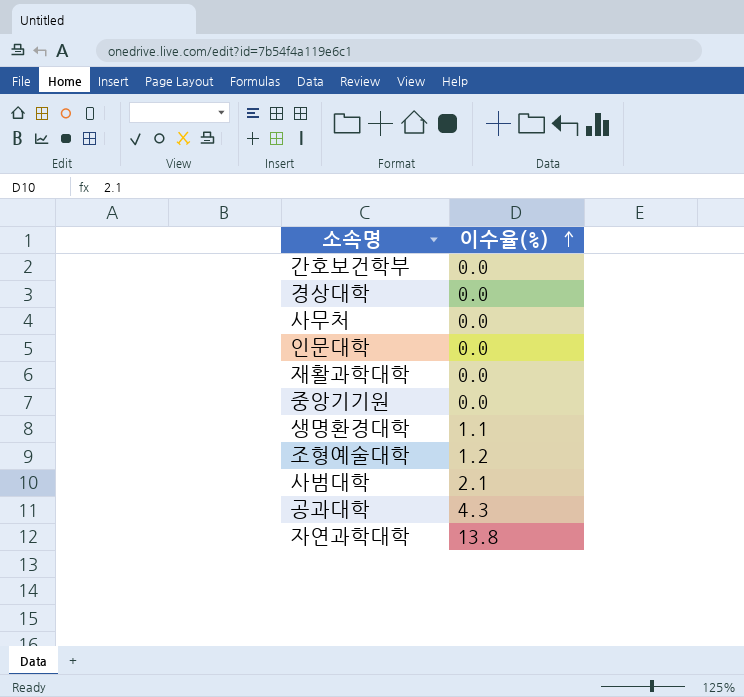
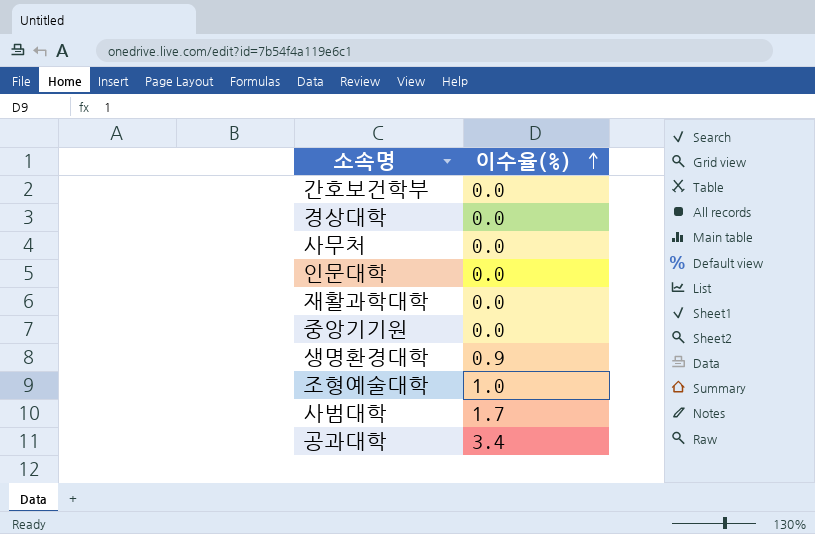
row 자연과학대학: 13.8 -> none
생명환경대학 | 이수율(%): 1.1 -> 0.9
조형예술대학 | 이수율(%): 1.2 -> 1.0
사범대학 | 이수율(%): 2.1 -> 1.7
공과대학 | 이수율(%): 4.3 -> 3.4

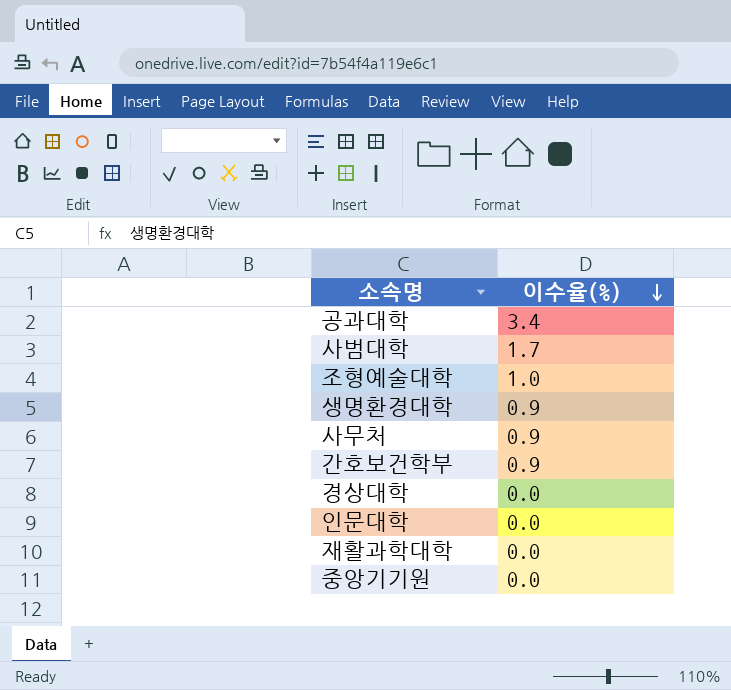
row order: 이수율(%) ascending -> 이수율(%) descending
사무처 | 이수율(%): 0.0 -> 0.9
간호보건학부 | 이수율(%): 0.0 -> 0.9

